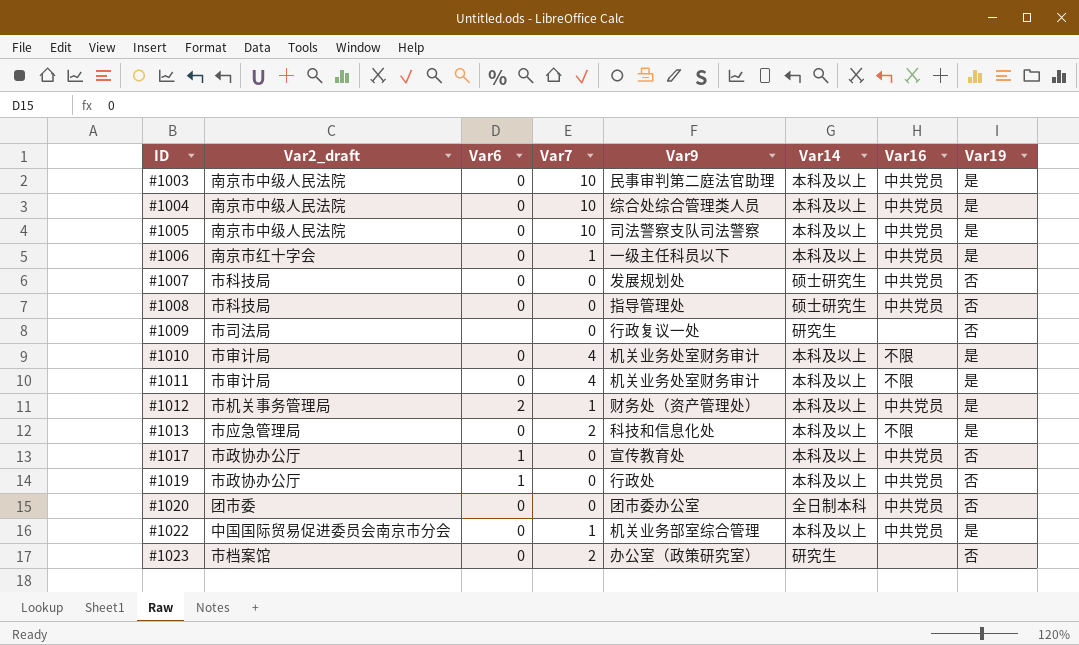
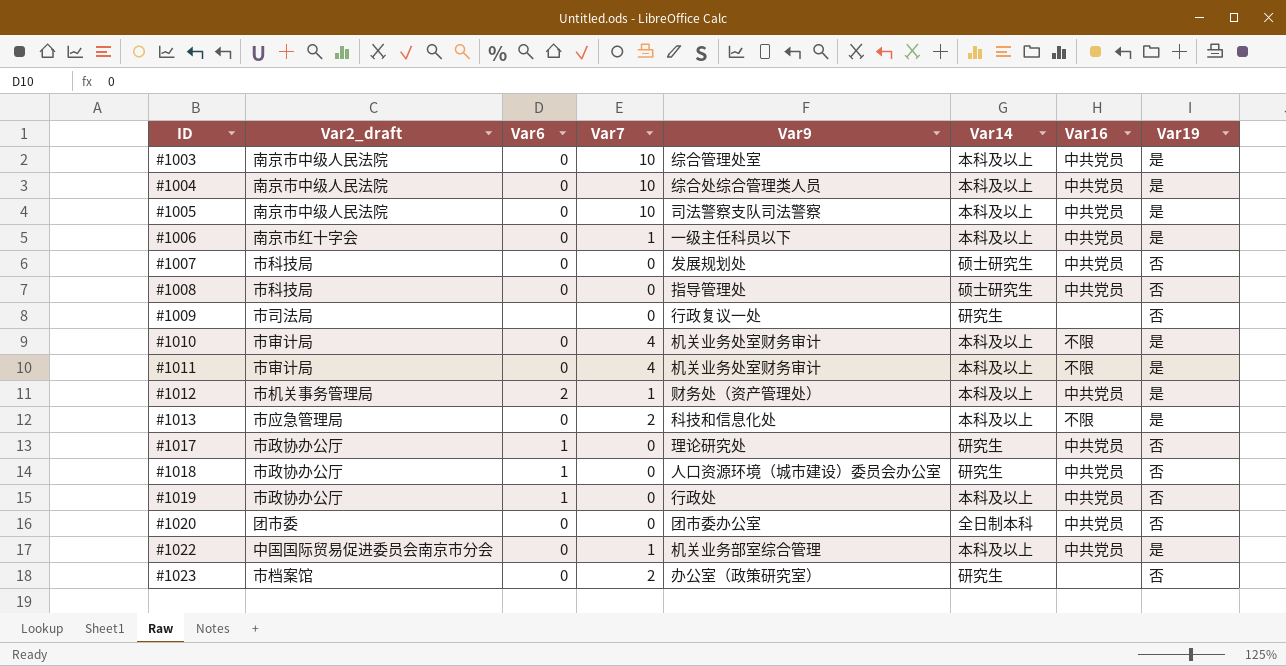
#1003 | Var9: 民事审判第二庭法官助理 -> 综合管理处室
#1017 | Var9: 宣传教育处 -> 理论研究处
#1017 | Var14: 本科及以上 -> 研究生
row #1018: none -> 市政协办公厅 | 1 | 0 | 人口资源环境（城市建设）委员会办公室 | 研究生 | 中共党员 | 否

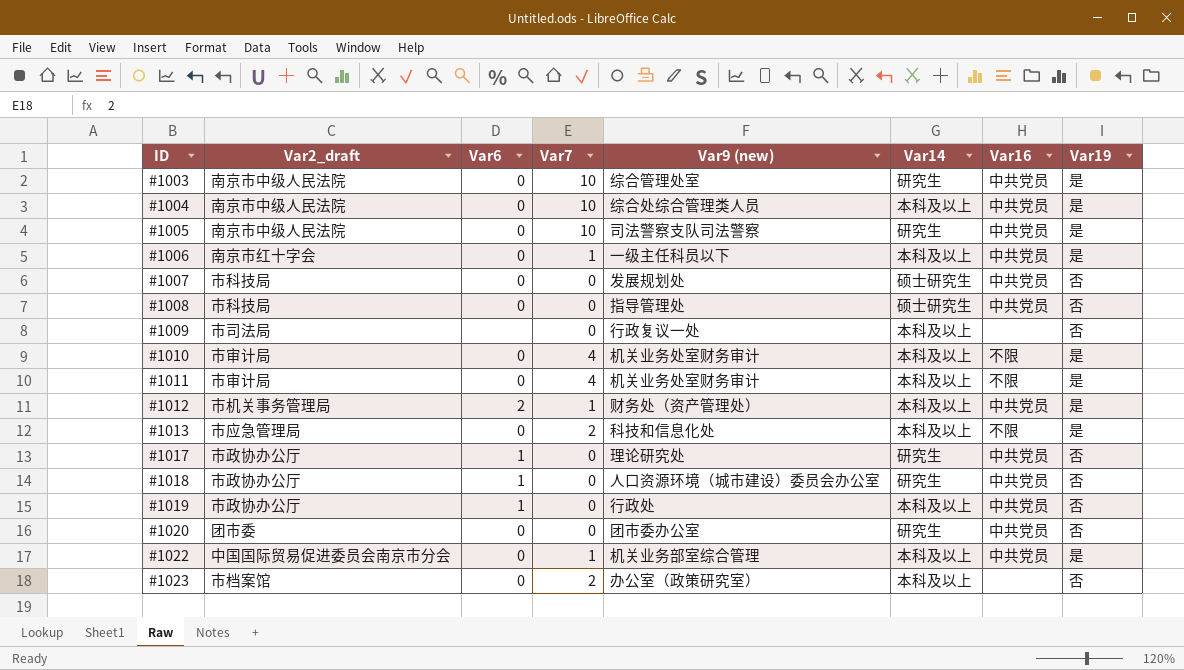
column name: Var9 -> Var9 (new)
#1003 | Var14: 本科及以上 -> 研究生
#1005 | Var14: 本科及以上 -> 研究生
#1009 | Var14: 研究生 -> 本科及以上
#1020 | Var14: 全日制本科 -> 研究生
#1023 | Var14: 研究生 -> 本科及以上

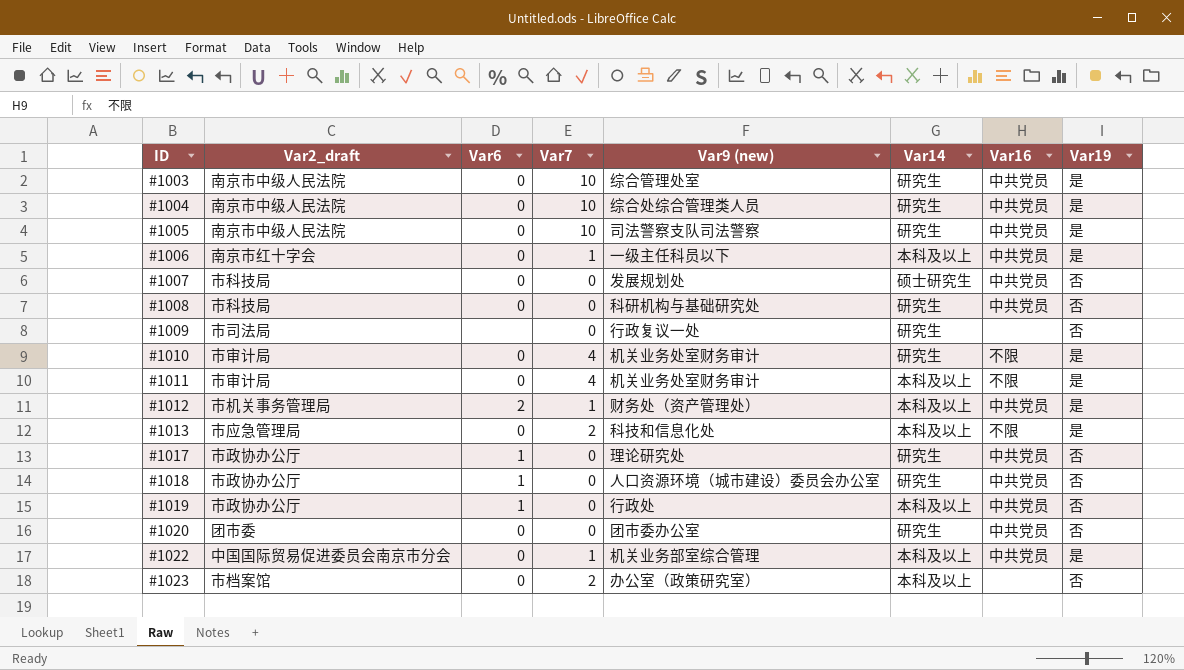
#1004 | Var14: 本科及以上 -> 研究生
#1008 | Var9 (new): 指导管理处 -> 科研机构与基础研究处
#1008 | Var14: 硕士研究生 -> 研究生
#1009 | Var14: 本科及以上 -> 研究生
#1010 | Var14: 本科及以上 -> 研究生

